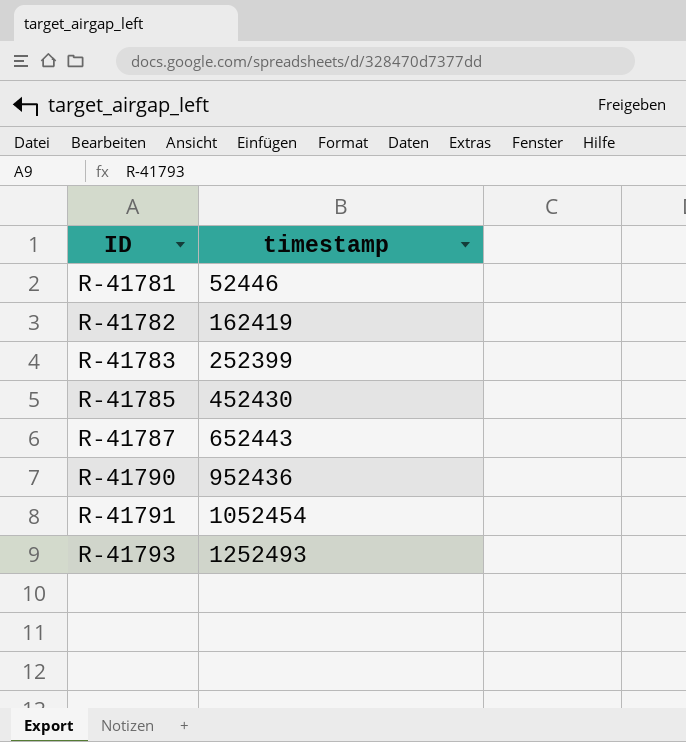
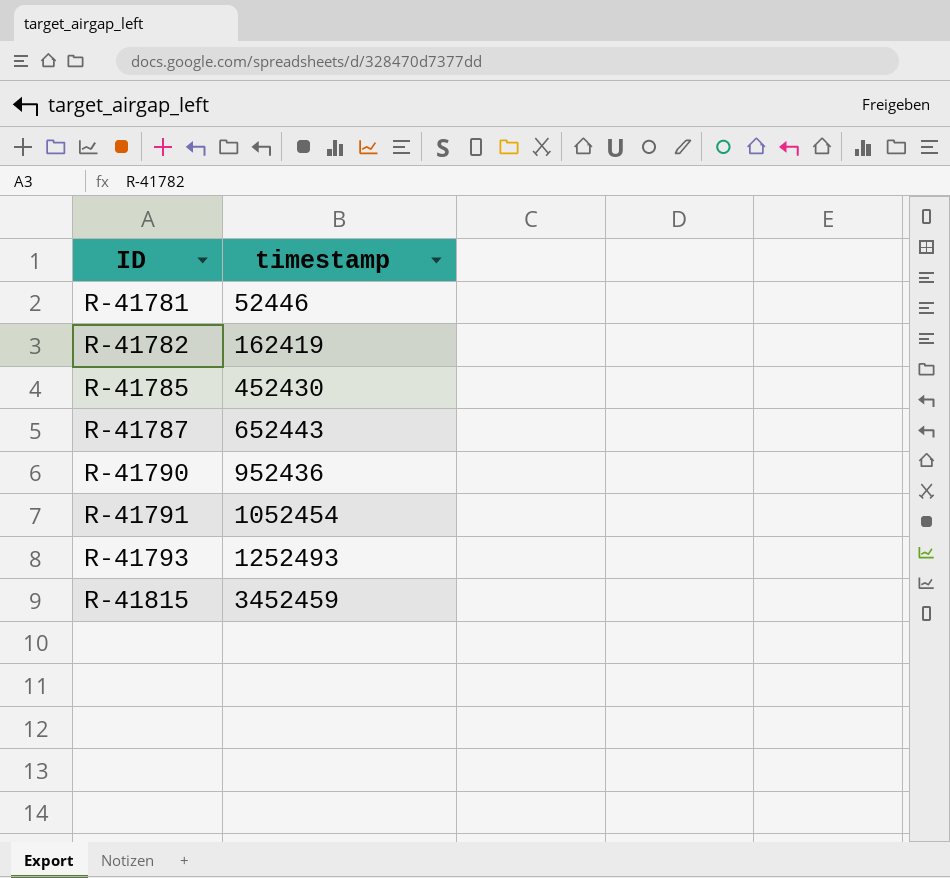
row R-41783: 252399 -> none
row R-41815: none -> 3452459

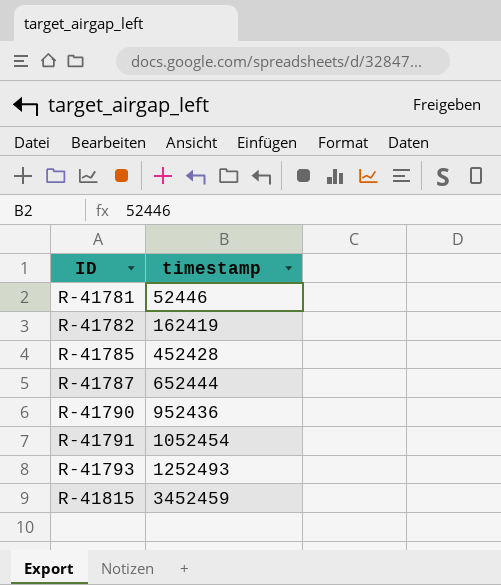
R-41785 | timestamp: 452430 -> 452428
R-41787 | timestamp: 652443 -> 652444

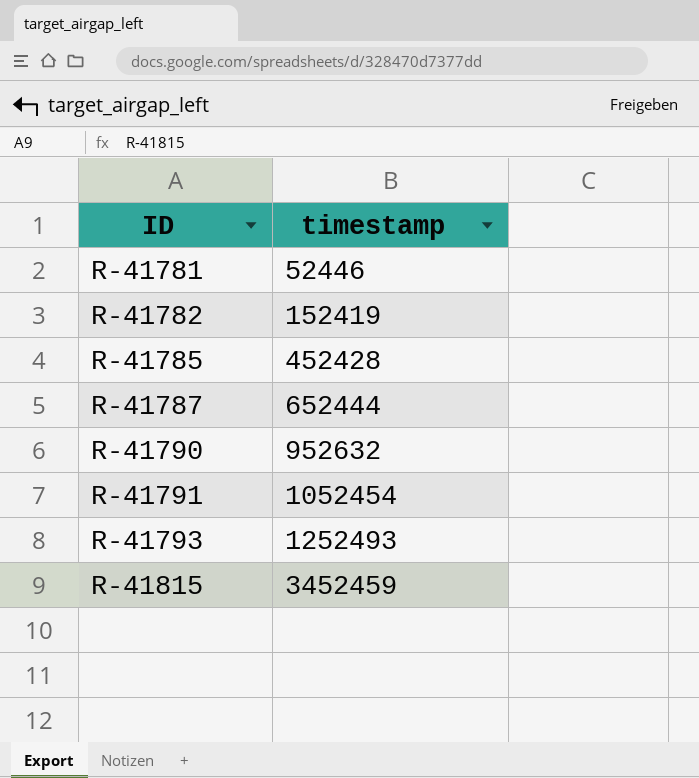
R-41782 | timestamp: 162419 -> 152419
R-41790 | timestamp: 952436 -> 952632

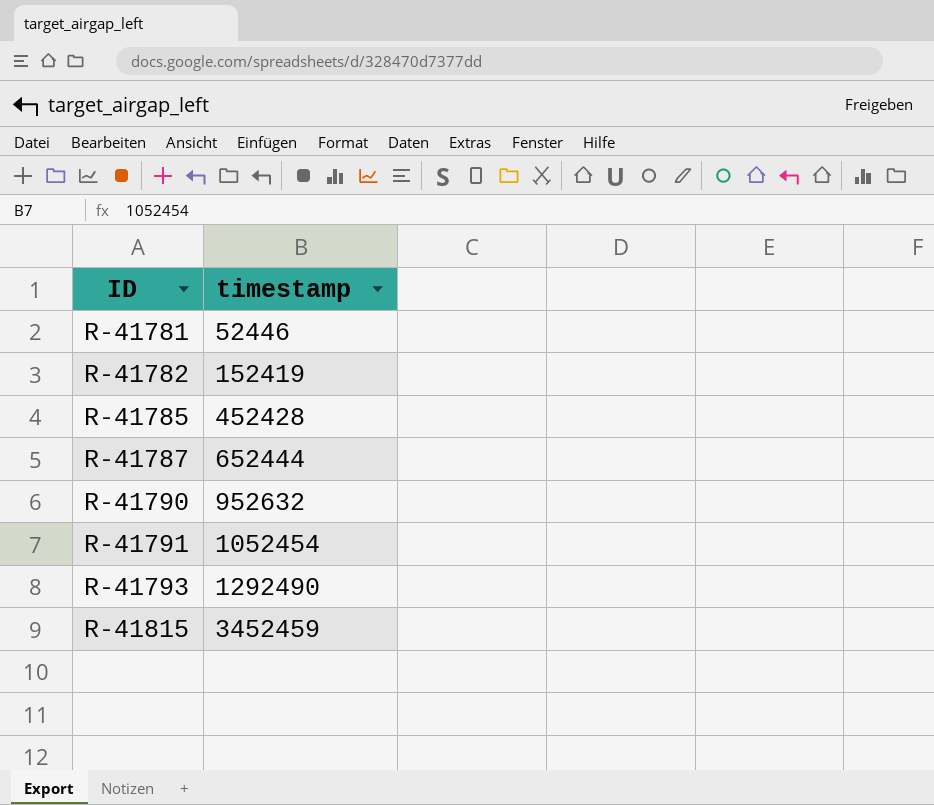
R-41793 | timestamp: 1252493 -> 1292490

